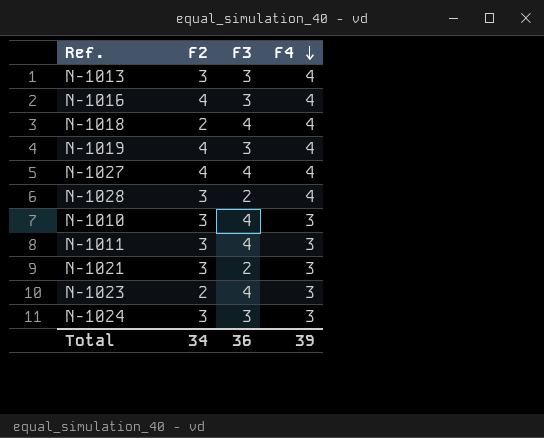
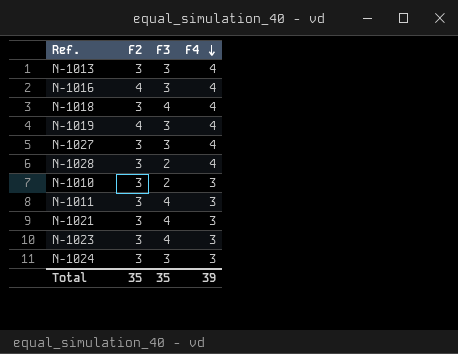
N-1018 | F2: 2 -> 3
N-1027 | F2: 4 -> 3
N-1027 | F3: 4 -> 3
N-1010 | F3: 4 -> 2
N-1021 | F3: 2 -> 4
N-1023 | F2: 2 -> 3
Total | F2: 34 -> 35
Total | F3: 36 -> 35

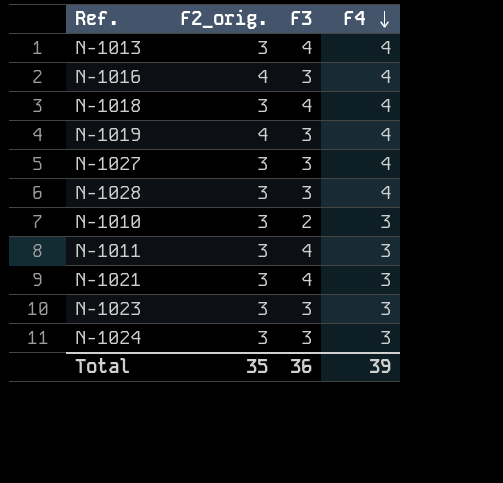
column name: F2 -> F2_orig.
N-1013 | F3: 3 -> 4
N-1028 | F3: 2 -> 3
N-1023 | F3: 4 -> 3
Total | F3: 35 -> 36

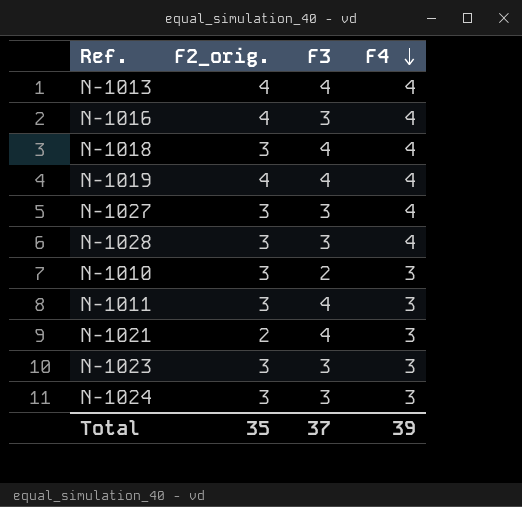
N-1013 | F2_orig.: 3 -> 4
N-1019 | F3: 3 -> 4
N-1021 | F2_orig.: 3 -> 2
Total | F3: 36 -> 37

